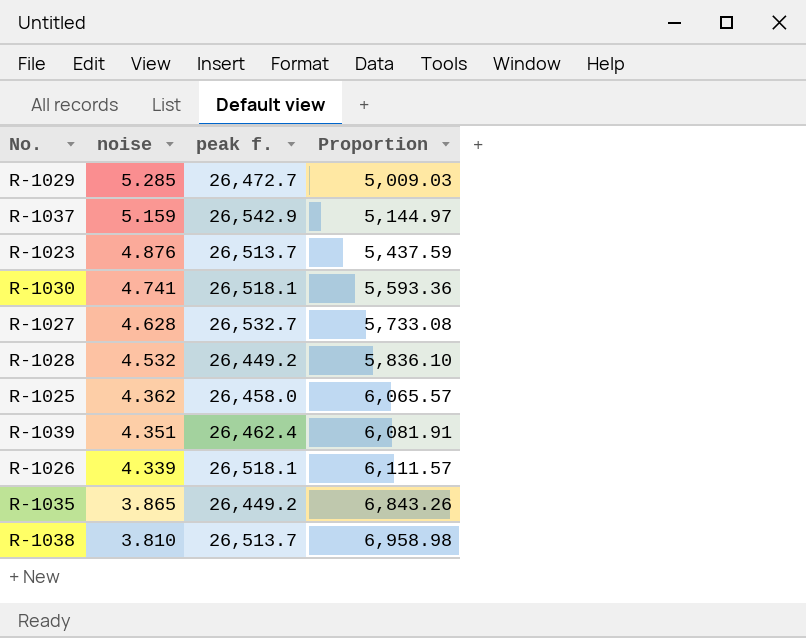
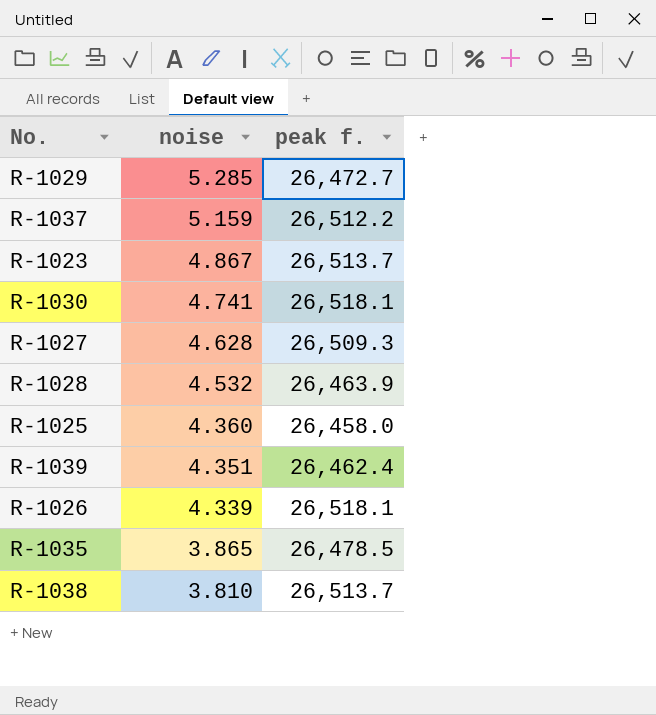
column Proportion | formula: [peak f.] / [noise] -> none
R-1037 | peak f.: 26,542.9 -> 26,512.2
R-1023 | noise: 4.876 -> 4.867
R-1027 | peak f.: 26,532.7 -> 26,509.3
R-1028 | peak f.: 26,449.2 -> 26,463.9
R-1025 | noise: 4.362 -> 4.360
R-1035 | peak f.: 26,449.2 -> 26,478.5

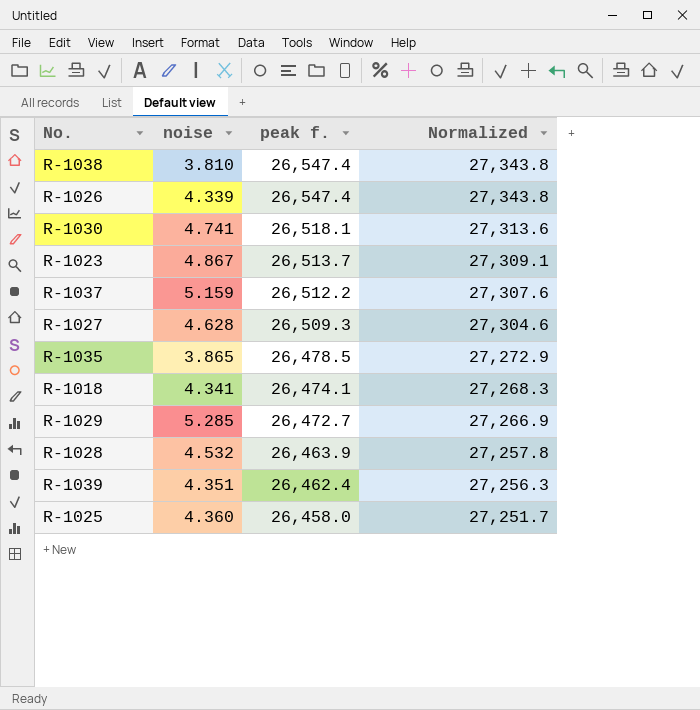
row order: noise descending -> peak f. descending
column Normalized | formula: none -> [peak f.] * 1.03
R-1038 | peak f.: 26,513.7 -> 26,547.4
R-1026 | peak f.: 26,518.1 -> 26,547.4
row R-1018: none -> 4.341 | 26,474.1 | 27,268.3

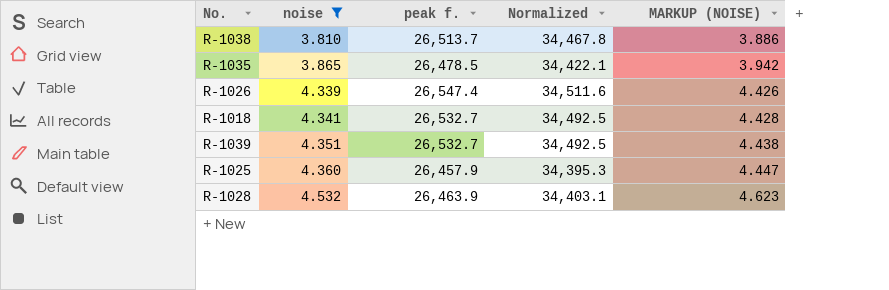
filter: none -> noise <= 4.532
row order: peak f. descending -> noise ascending
column Normalized | formula: [peak f.] * 1.03 -> [peak f.] * 1.3
column MARKUP (NOISE) | formula: none -> [noise] * 1.02
R-1038 | peak f.: 26,547.4 -> 26,513.7
R-1018 | peak f.: 26,474.1 -> 26,532.7
R-1039 | peak f.: 26,462.4 -> 26,532.7
R-1025 | peak f.: 26,458.0 -> 26,457.9

